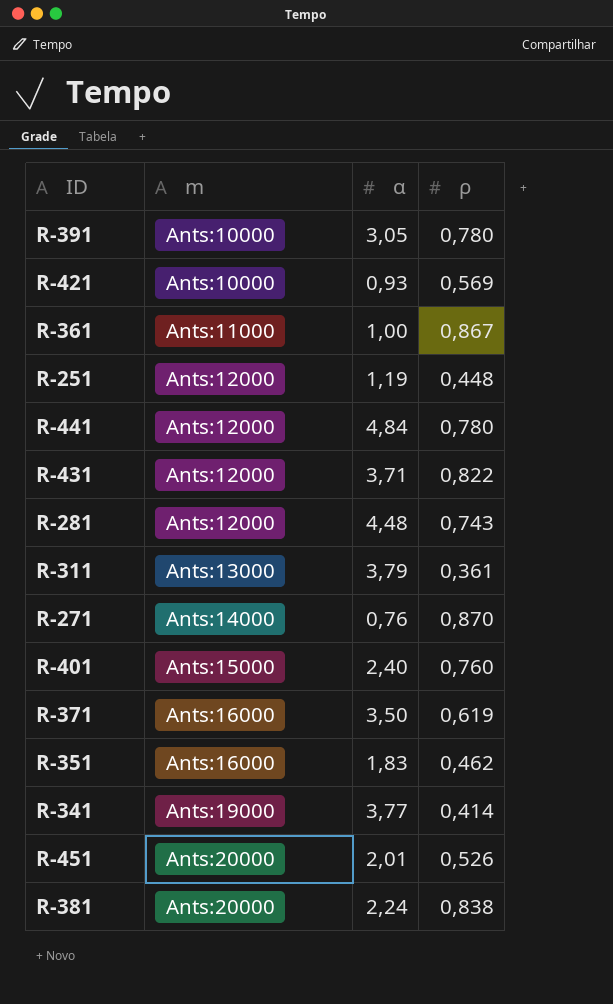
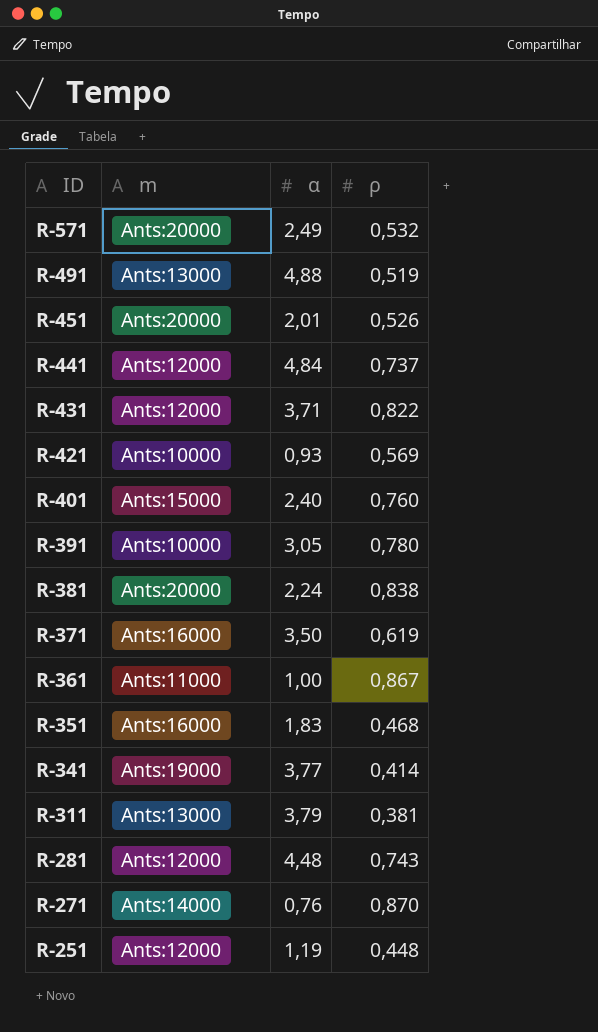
row order: m ascending -> ID descending
row R-571: none -> Ants:20000 | 2,49 | 0,532
row R-491: none -> Ants:13000 | 4,88 | 0,519
R-441 | ρ: 0,780 -> 0,737
R-351 | ρ: 0,462 -> 0,468
R-311 | ρ: 0,361 -> 0,381

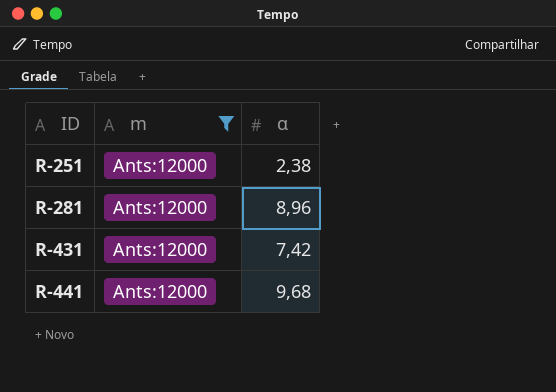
filter: none -> m = Ants:12000
row order: ID descending -> ID ascending
column ρ | position: 4 -> none
R-251 | α: 1,19 -> 2,38
R-281 | α: 4,48 -> 8,96
R-431 | α: 3,71 -> 7,42
R-441 | α: 4,84 -> 9,68

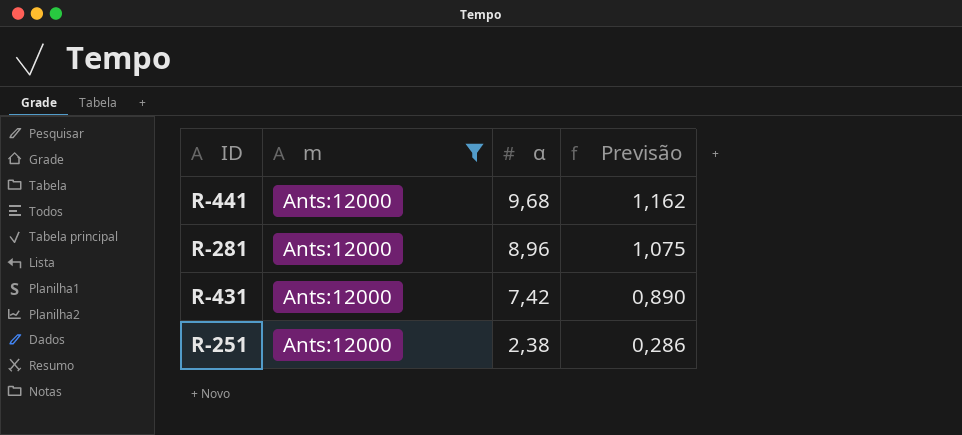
row order: ID ascending -> α descending
column Previsão | formula: none -> [α] * 0,12

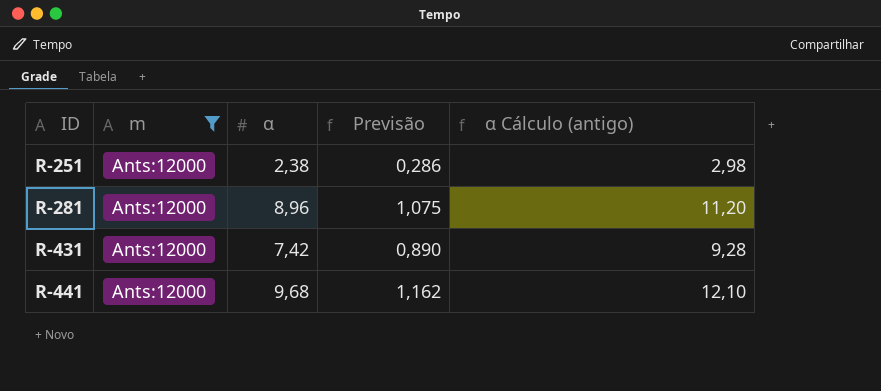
row order: α descending -> ID ascending
column α Cálculo (antigo) | formula: none -> [α] * 1,25

